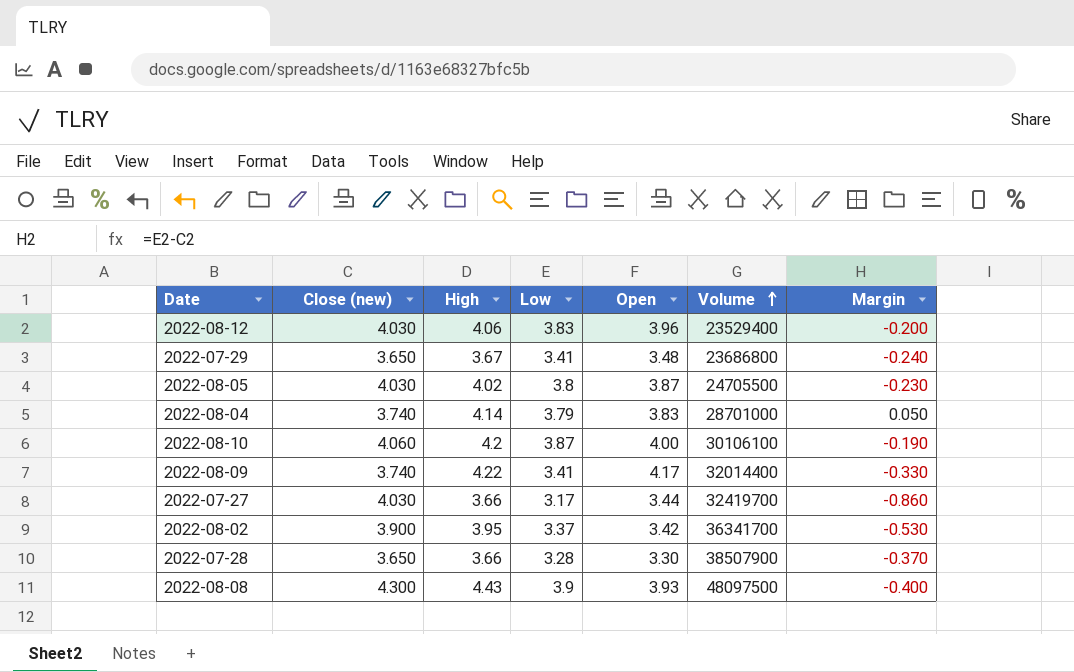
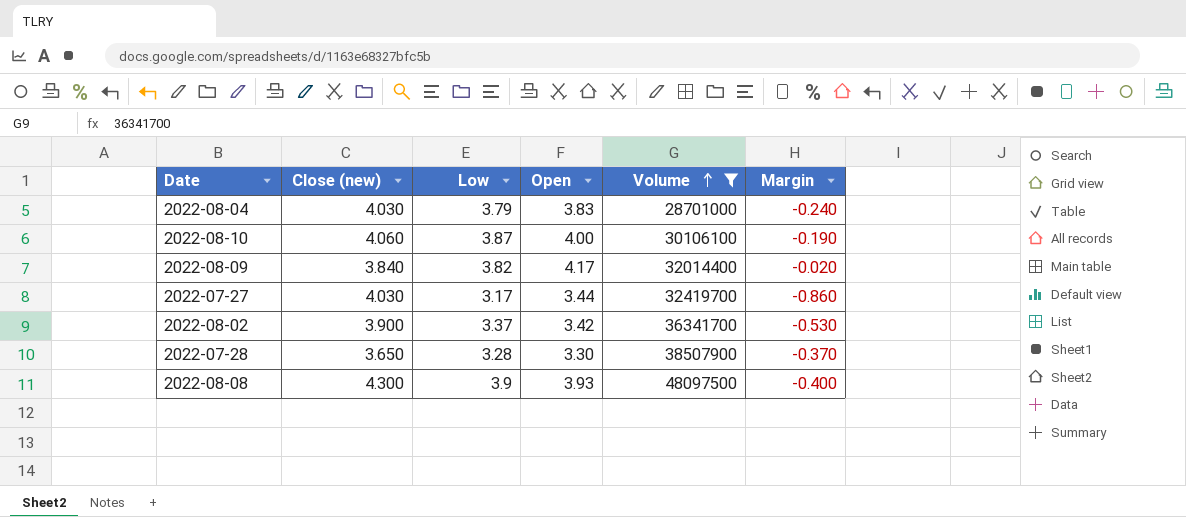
filter: none -> Volume >= 28701000
column High | position: 3 -> none
2022-08-04 | Close (new): 3.740 -> 4.030
2022-08-04 | Margin: 0.050 -> -0.240
2022-08-09 | Close (new): 3.740 -> 3.840
2022-08-09 | Low: 3.41 -> 3.82
2022-08-09 | Margin: -0.330 -> -0.020

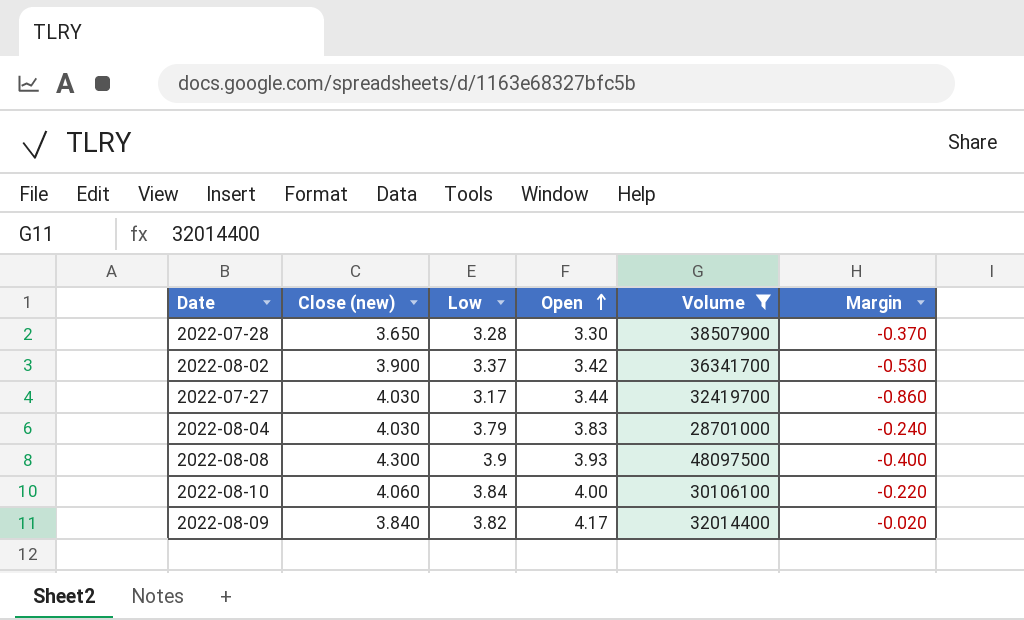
row order: Volume ascending -> Open ascending
2022-08-10 | Low: 3.87 -> 3.84
2022-08-10 | Margin: -0.190 -> -0.220

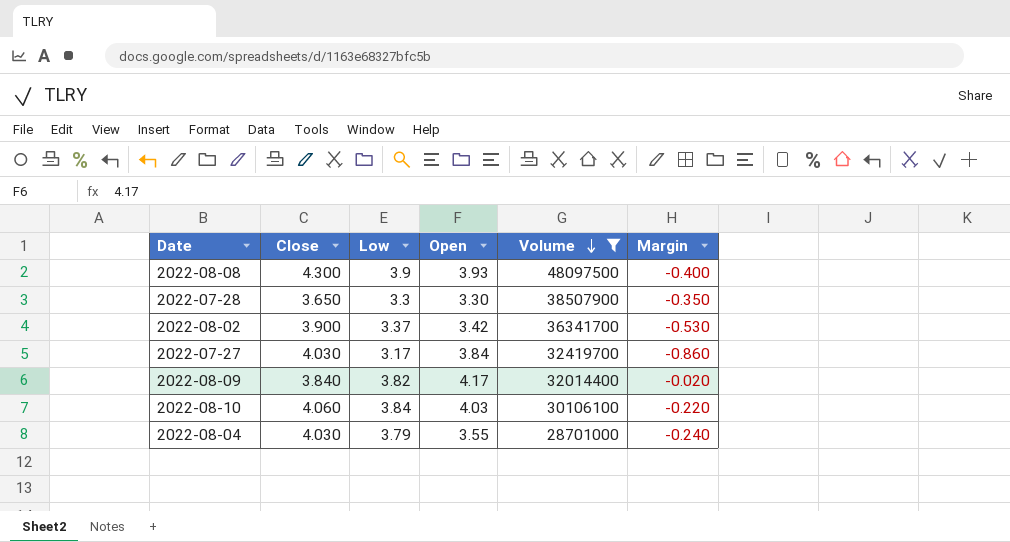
row order: Open ascending -> Volume descending
column name: Close (new) -> Close
2022-07-28 | Low: 3.28 -> 3.3
2022-07-28 | Margin: -0.370 -> -0.350
2022-07-27 | Open: 3.44 -> 3.84
2022-08-10 | Open: 4.00 -> 4.03
2022-08-04 | Open: 3.83 -> 3.55

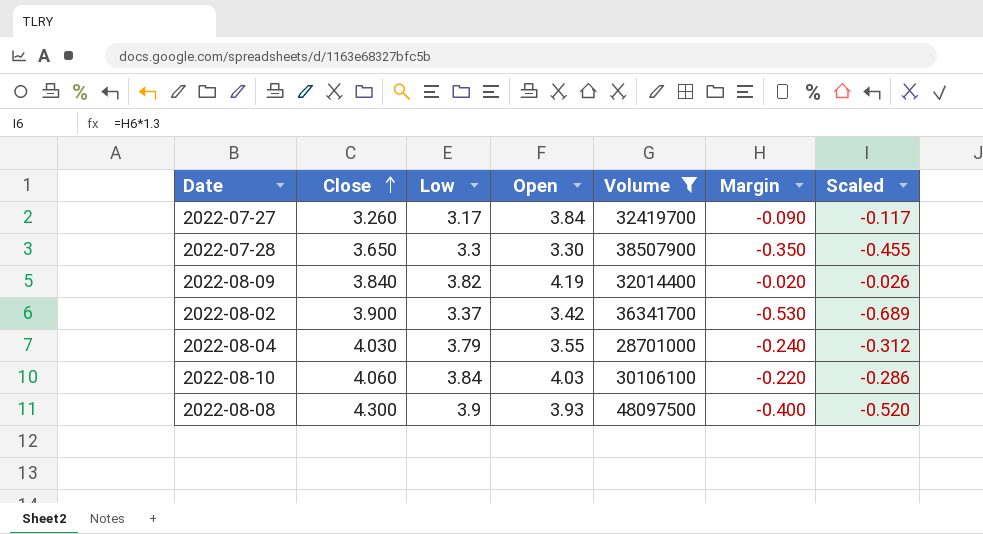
row order: Volume descending -> Close ascending
column Scaled | formula: none -> [Margin] * 1.3
2022-07-27 | Close: 4.030 -> 3.260
2022-07-27 | Margin: -0.860 -> -0.090
2022-08-09 | Open: 4.17 -> 4.19

